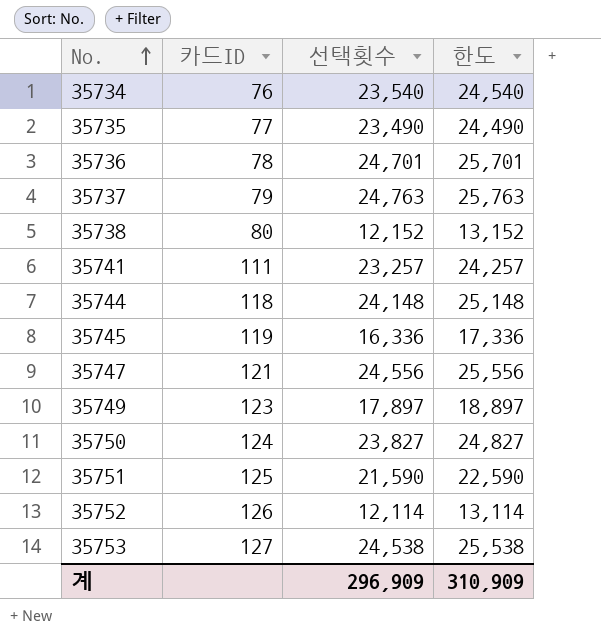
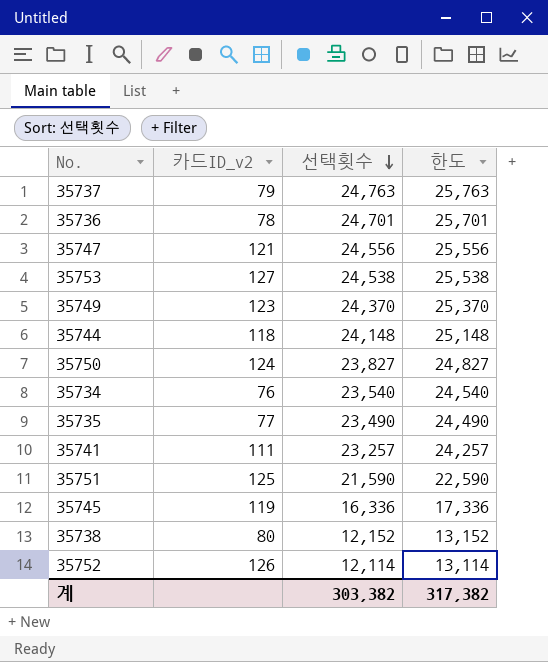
row order: No. ascending -> 선택횟수 descending
column name: 카드ID -> 카드ID_v2
35749 | 선택횟수: 17,897 -> 24,370
35749 | 한도: 18,897 -> 25,370
계 | 선택횟수: 296,909 -> 303,382
계 | 한도: 310,909 -> 317,382

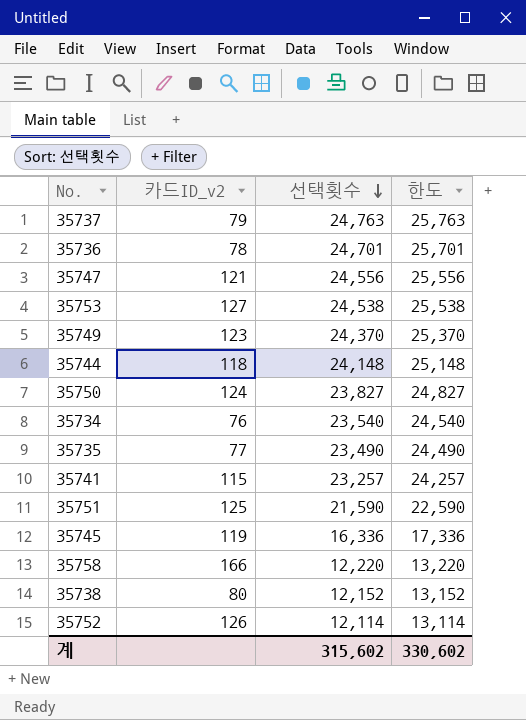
35741 | 카드ID_v2: 111 -> 115
row 35758: none -> 166 | 12,220 | 13,220
계 | 선택횟수: 303,382 -> 315,602
계 | 한도: 317,382 -> 330,602

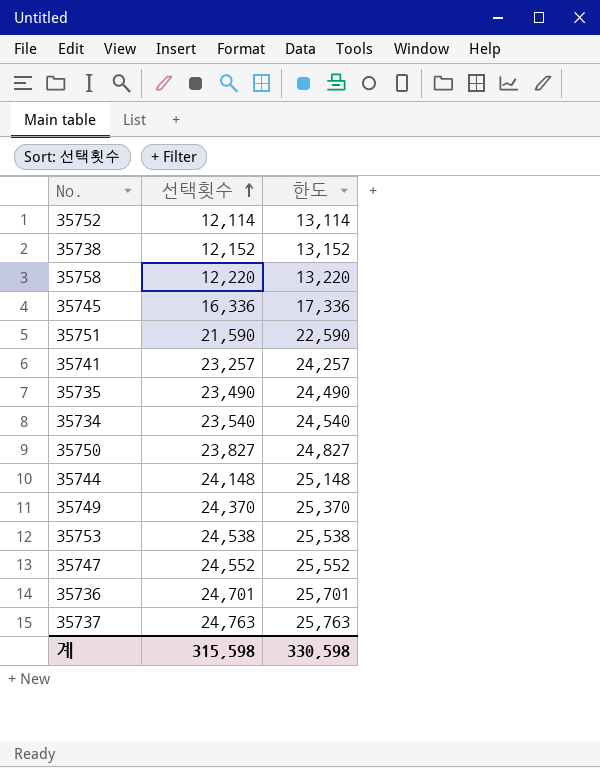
row order: 선택횟수 descending -> 선택횟수 ascending
column 카드ID_v2 | position: 2 -> none
35747 | 선택횟수: 24,556 -> 24,552
35747 | 한도: 25,556 -> 25,552
계 | 선택횟수: 315,602 -> 315,598
계 | 한도: 330,602 -> 330,598

